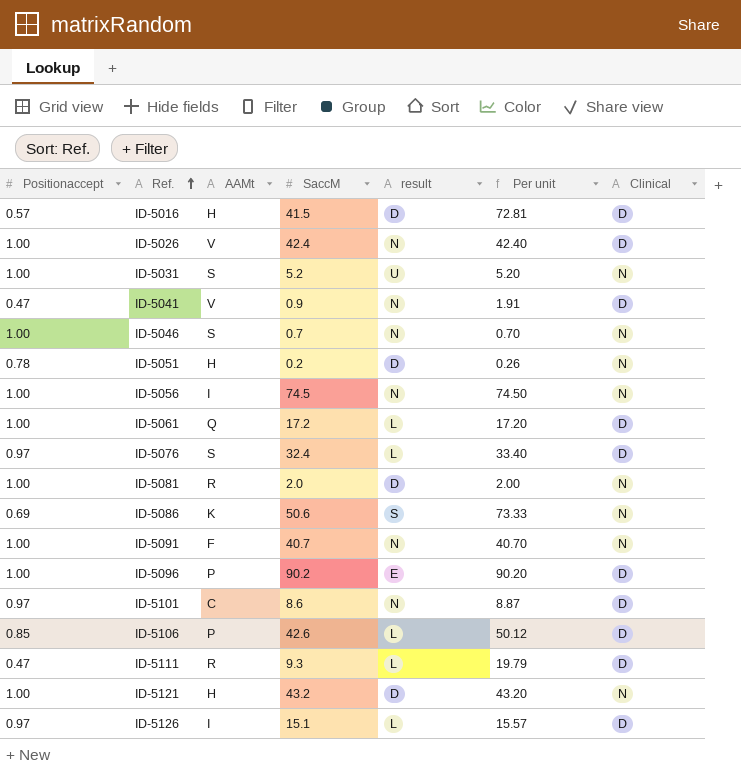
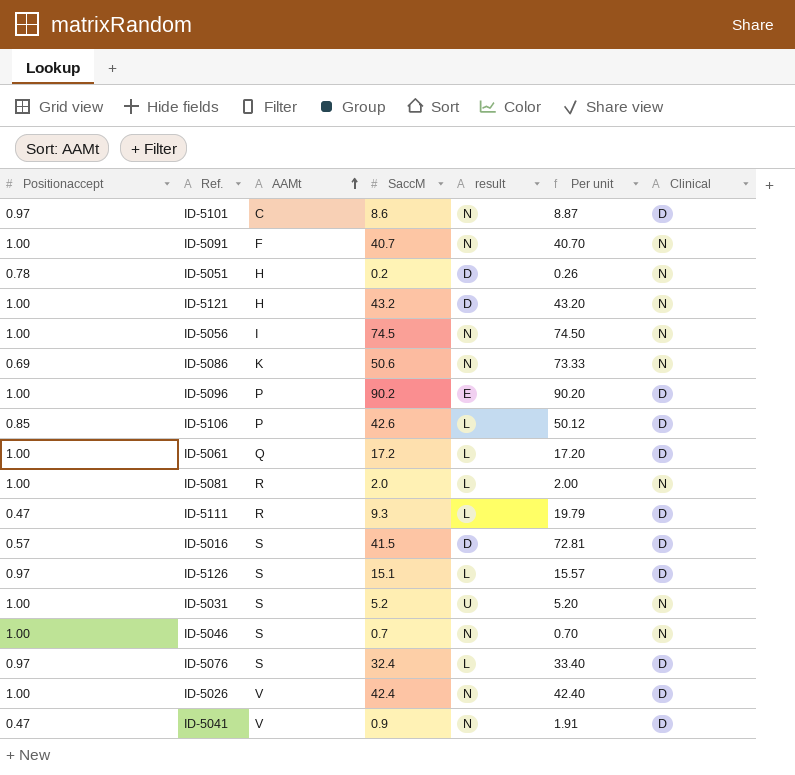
row order: Ref. ascending -> AAMt ascending
ID-5086 | result: S -> N
ID-5081 | result: D -> L
ID-5016 | AAMt: H -> S
ID-5126 | AAMt: I -> S

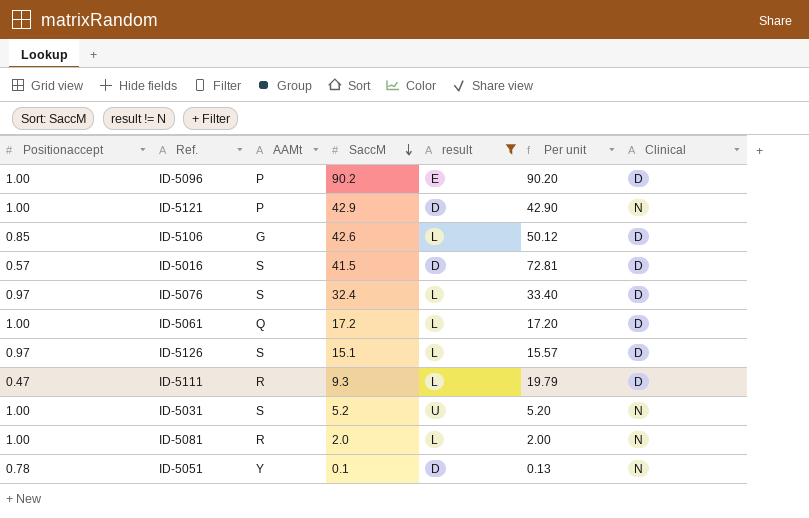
filter: none -> result != N
row order: AAMt ascending -> SaccM descending
ID-5121 | AAMt: H -> P
ID-5121 | SaccM: 43.2 -> 42.9
ID-5121 | Per unit: 43.20 -> 42.90
ID-5106 | AAMt: P -> G
ID-5051 | AAMt: H -> Y
ID-5051 | SaccM: 0.2 -> 0.1
ID-5051 | Per unit: 0.26 -> 0.13

